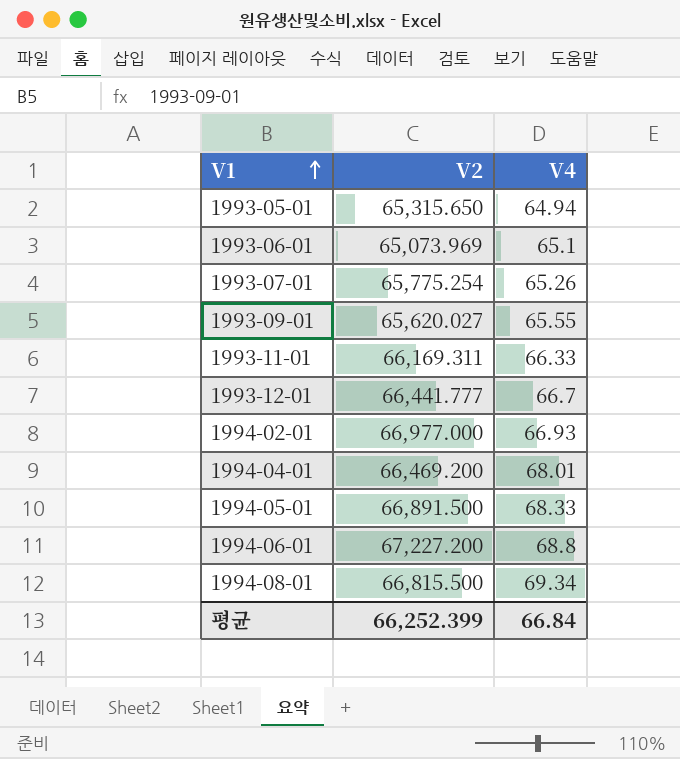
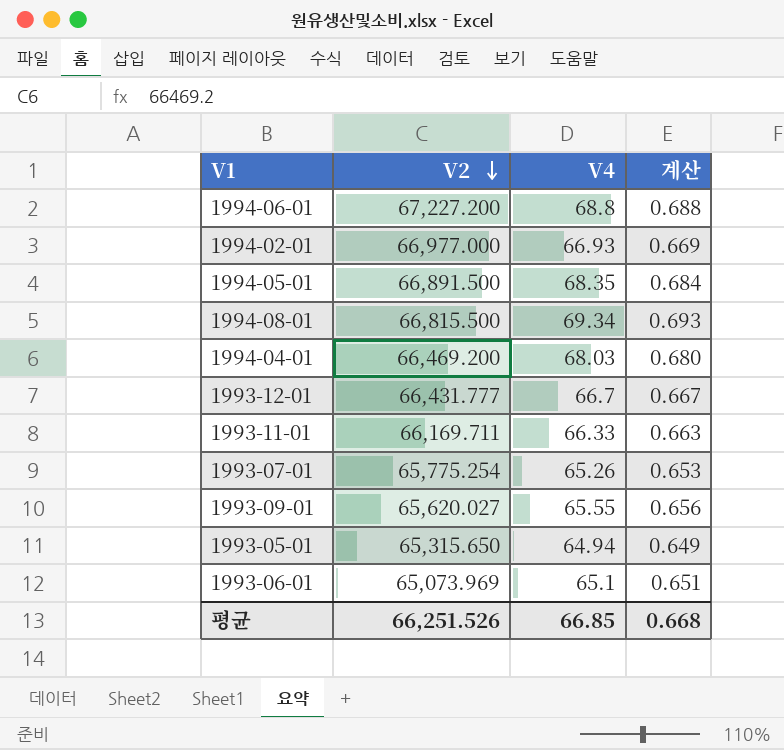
row order: V1 ascending -> V2 descending
column 계산 | formula: none -> [V4] * 0.01
1994-05-01 | V4: 68.33 -> 68.35
1994-04-01 | V4: 68.01 -> 68.03
1993-12-01 | V2: 66,441.777 -> 66,431.777
1993-11-01 | V2: 66,169.311 -> 66,169.711
평균 | V2: 66,252.399 -> 66,251.526
평균 | V4: 66.84 -> 66.85

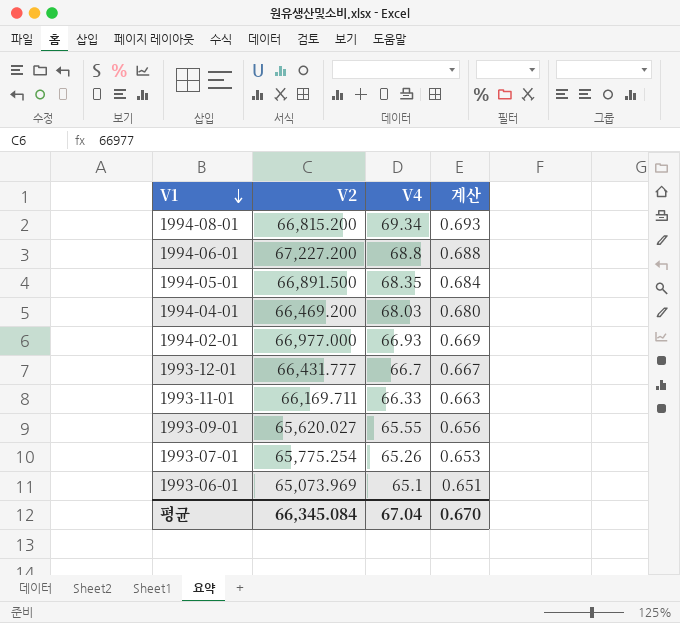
row order: V2 descending -> V1 descending
row 1993-05-01: 65,315.650 | 64.94 | 0.649 -> none
1994-08-01 | V2: 66,815.500 -> 66,815.200
평균 | V2: 66,251.526 -> 66,345.084
평균 | V4: 66.85 -> 67.04
평균 | 계산: 0.668 -> 0.670

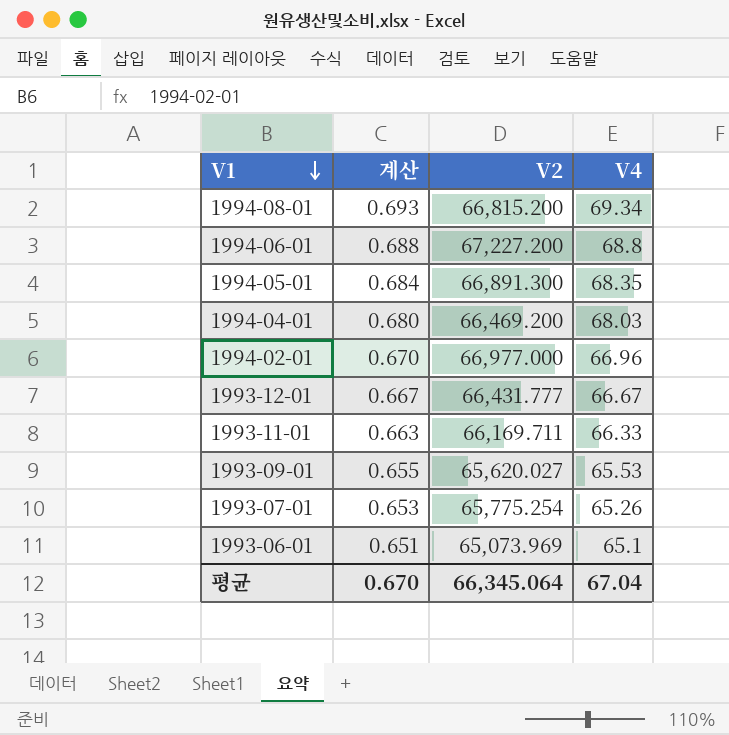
column 계산 | position: 4 -> 2
1994-05-01 | V2: 66,891.500 -> 66,891.300
1994-02-01 | 계산: 0.669 -> 0.670
1994-02-01 | V4: 66.93 -> 66.96
1993-12-01 | V4: 66.7 -> 66.67
1993-09-01 | 계산: 0.656 -> 0.655
1993-09-01 | V4: 65.55 -> 65.53
평균 | V2: 66,345.084 -> 66,345.064

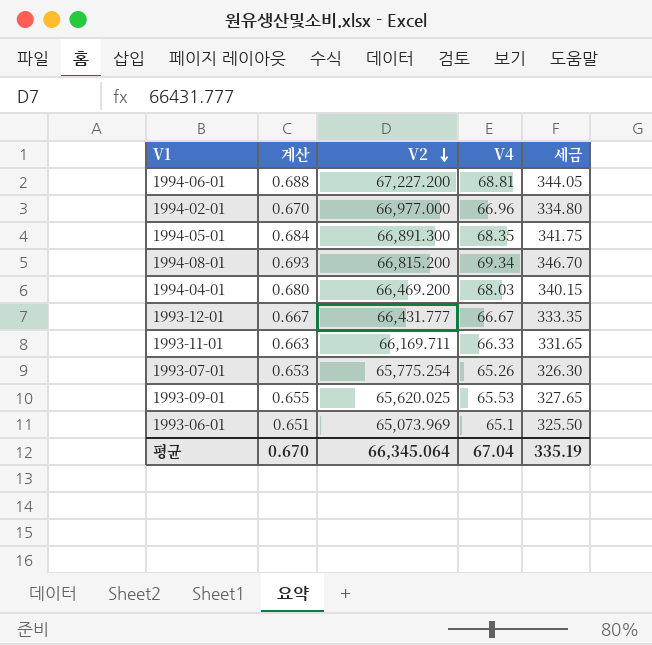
row order: V1 descending -> V2 descending
column 세금 | formula: none -> [V4] * 5
1994-06-01 | V4: 68.8 -> 68.81
1993-09-01 | V2: 65,620.027 -> 65,620.025

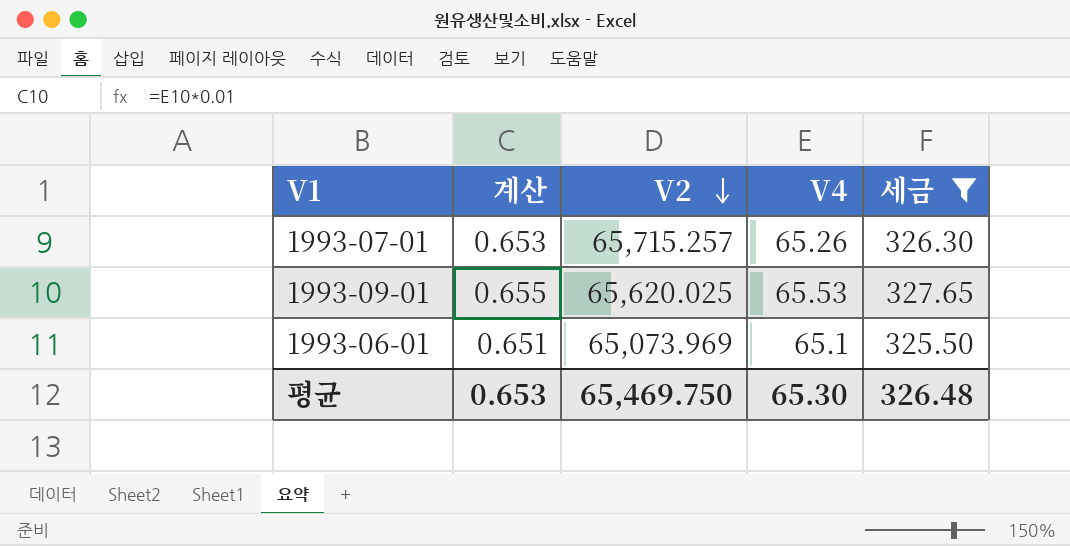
filter: none -> 세금 <= 327.65
1993-07-01 | V2: 65,775.254 -> 65,715.257
평균 | 계산: 0.670 -> 0.653
평균 | V2: 66,345.064 -> 65,469.750
평균 | V4: 67.04 -> 65.30
평균 | 세금: 335.19 -> 326.48

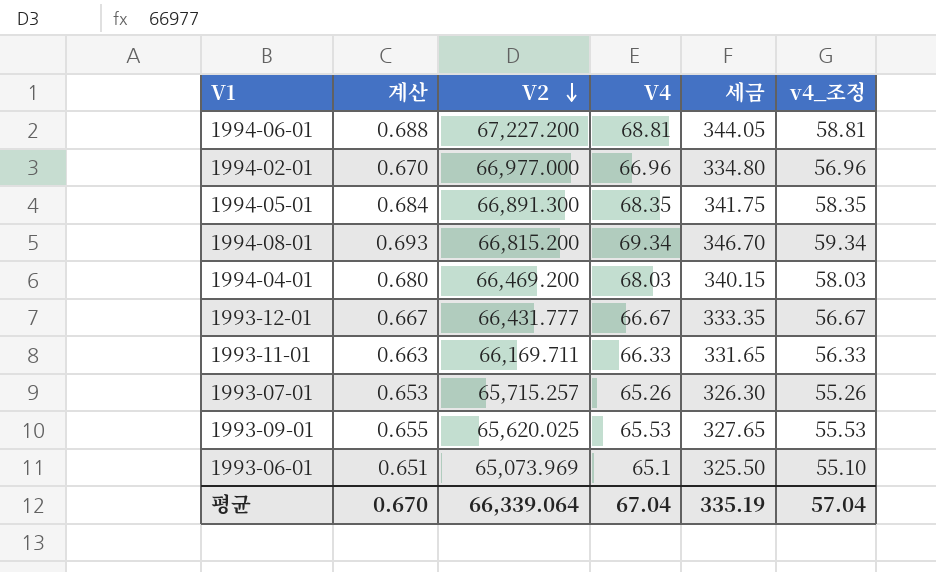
filter: 세금 <= 327.65 -> none
column v4_조정 | formula: none -> [V4] - 10
평균 | 계산: 0.653 -> 0.670
평균 | V2: 65,469.750 -> 66,339.064
평균 | V4: 65.30 -> 67.04
평균 | 세금: 326.48 -> 335.19

